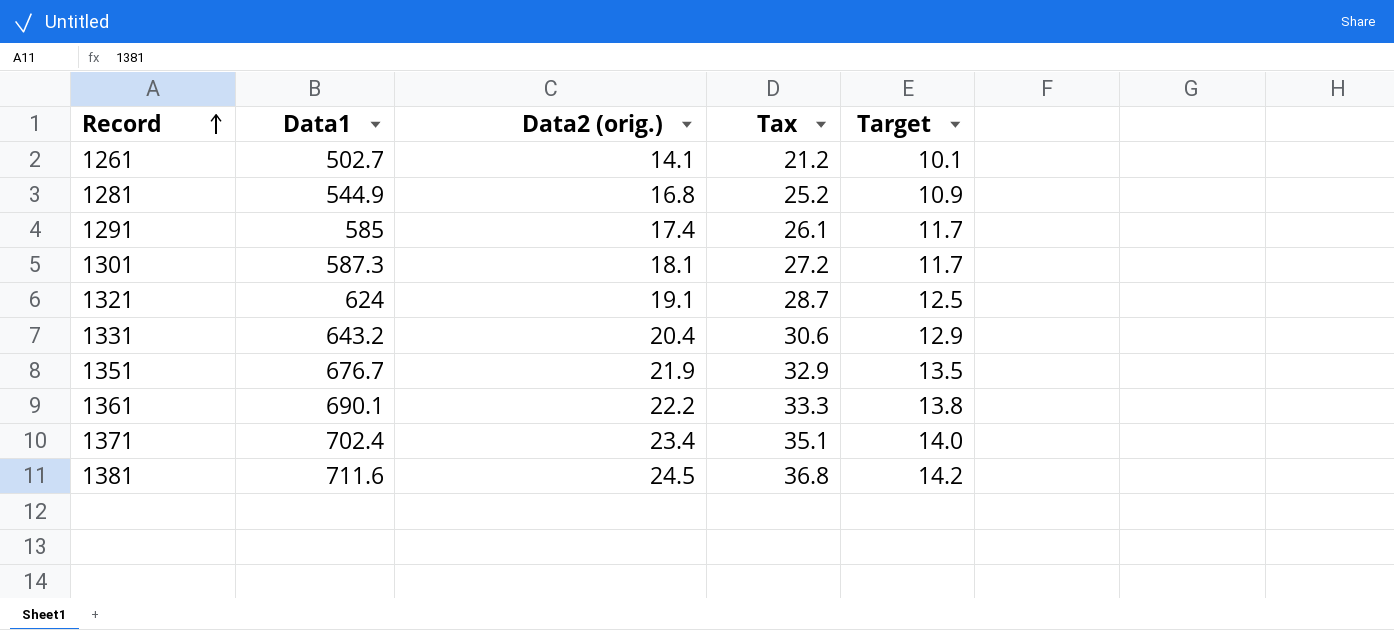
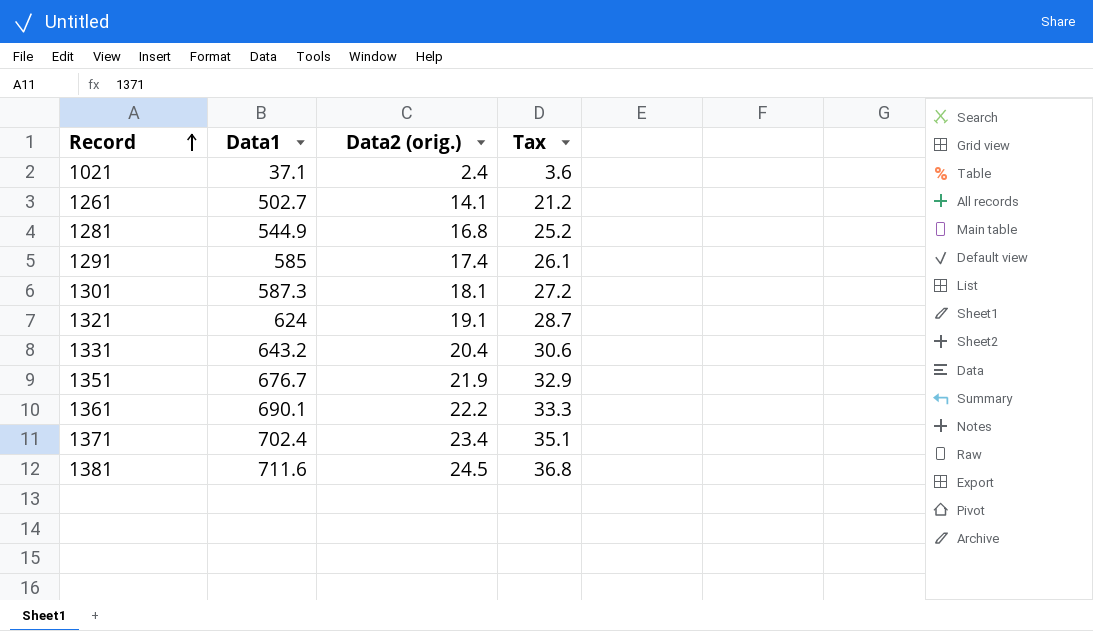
column Target | formula: [Data1] * 0.02 -> none
row 1021: none -> 37.1 | 2.4 | 3.6

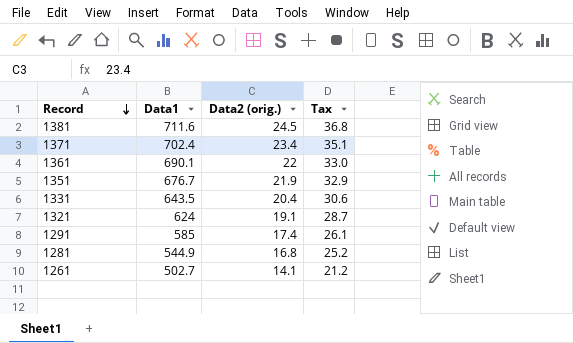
row order: Record ascending -> Record descending
row 1021: 37.1 | 2.4 | 3.6 -> none
row 1301: 587.3 | 18.1 | 27.2 -> none
1361 | Data2 (orig.): 22.2 -> 22
1361 | Tax: 33.3 -> 33.0
1331 | Data1: 643.2 -> 643.5

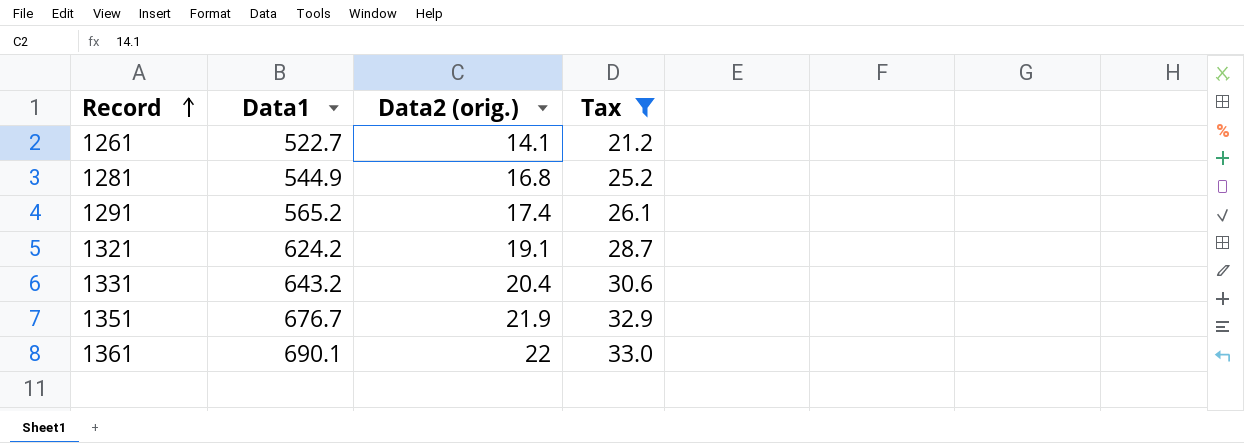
filter: none -> Tax <= 33.0
row order: Record descending -> Record ascending
1261 | Data1: 502.7 -> 522.7
1291 | Data1: 585 -> 565.2
1321 | Data1: 624 -> 624.2
1331 | Data1: 643.5 -> 643.2

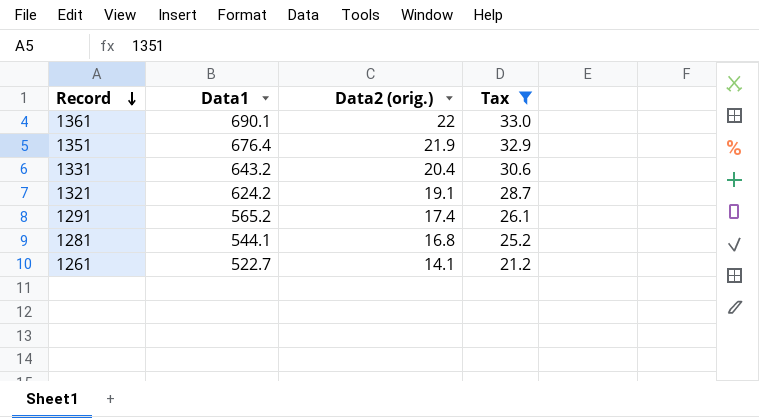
row order: Record ascending -> Record descending
1351 | Data1: 676.7 -> 676.4
1281 | Data1: 544.9 -> 544.1

